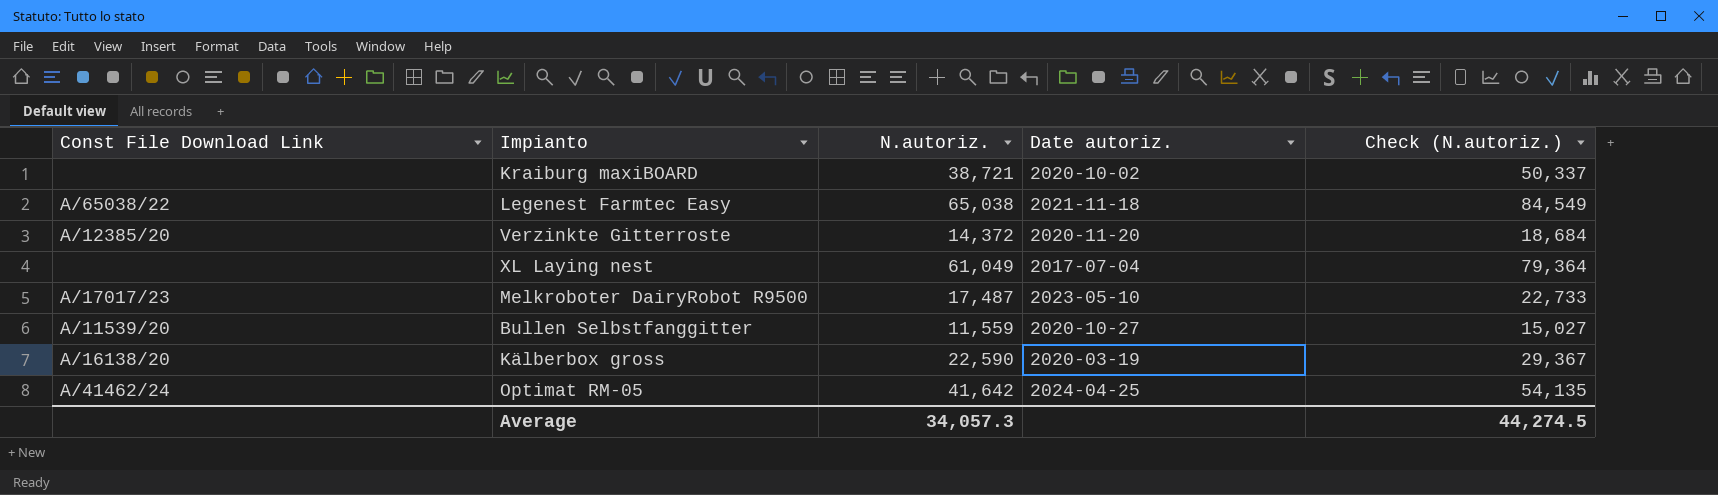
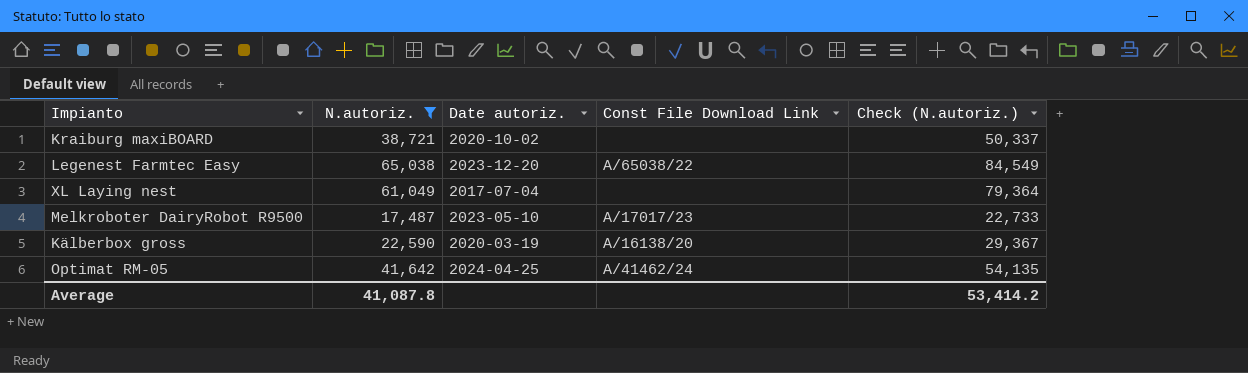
filter: none -> N.autoriz. >= 17,487
column Const File Download Link | position: 1 -> 4
Legenest Farmtec Easy | Date autoriz.: 2021-11-18 -> 2023-12-20
Average | N.autoriz.: 34,057.3 -> 41,087.8
Average | Check (N.autoriz.): 44,274.5 -> 53,414.2

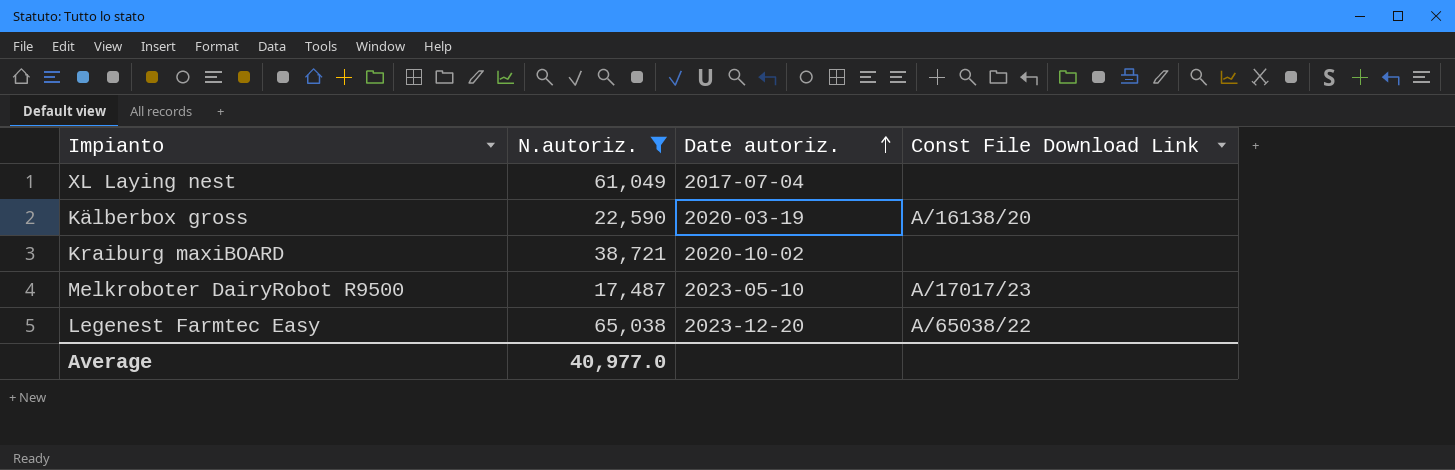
row order: none -> Date autoriz. ascending
column Check (N.autoriz.) | formula: [N.autoriz.] * 1.3 -> none
row Optimat RM-05: 41,642 | 2024-04-25 | A/41462/24 | 54,135 -> none
Average | N.autoriz.: 41,087.8 -> 40,977.0

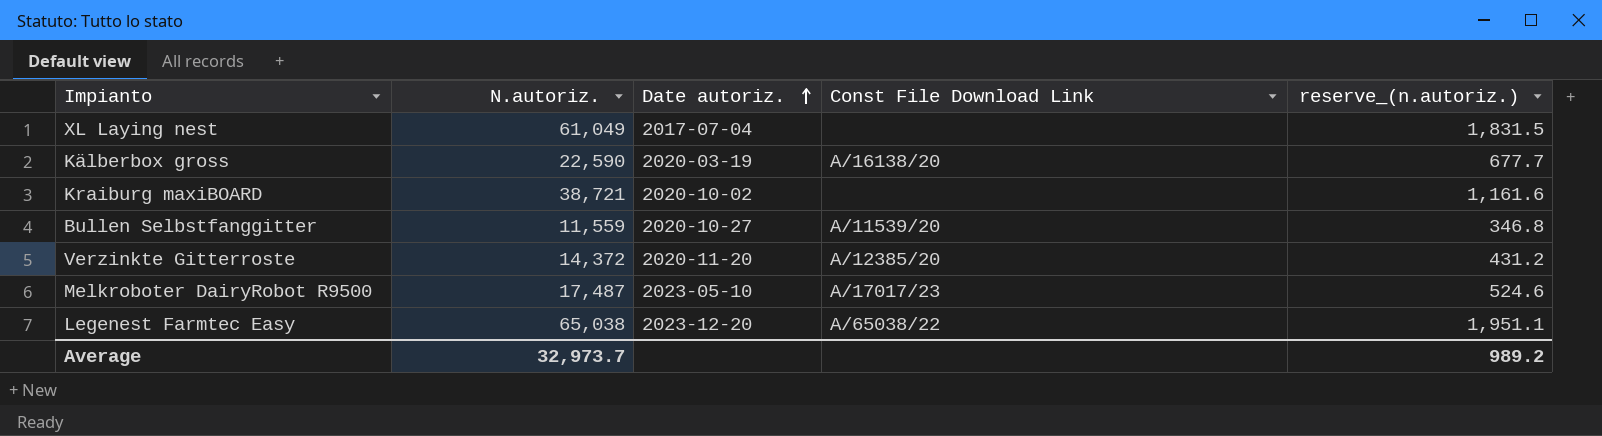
filter: N.autoriz. >= 17,487 -> none
column reserve_(n.autoriz.) | formula: none -> [N.autoriz.] * 0.03
Average | N.autoriz.: 40,977.0 -> 32,973.7

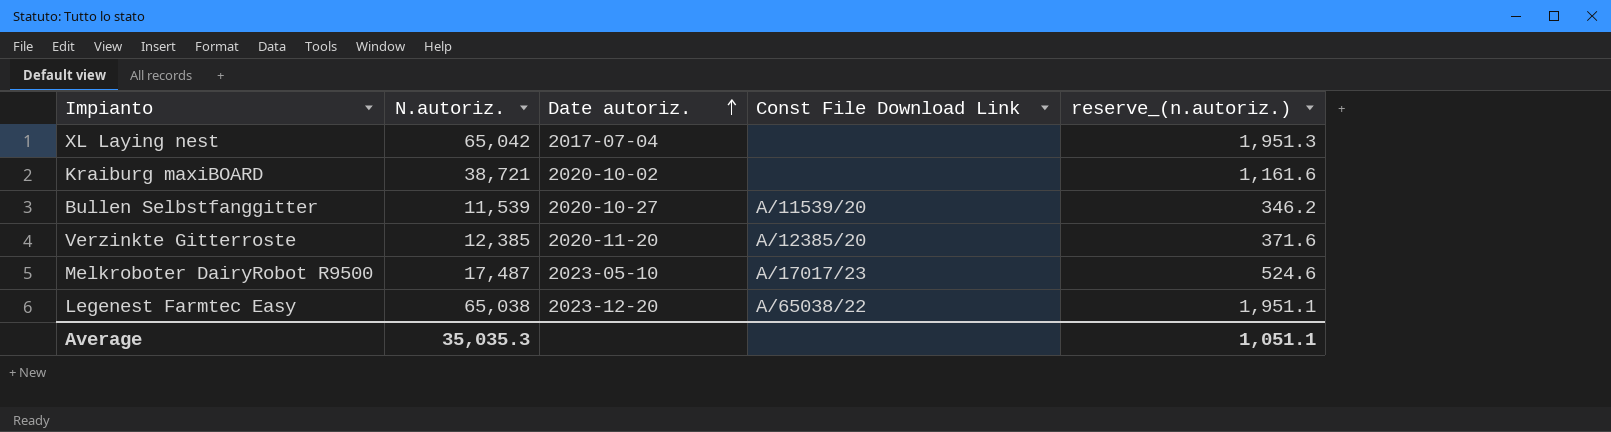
row Kälberbox gross: 22,590 | 2020-03-19 | A/16138/20 | 677.7 -> none
XL Laying nest | N.autoriz.: 61,049 -> 65,042
XL Laying nest | reserve_(n.autoriz.): 1,831.5 -> 1,951.3
Bullen Selbstfanggitter | N.autoriz.: 11,559 -> 11,539
Bullen Selbstfanggitter | reserve_(n.autoriz.): 346.8 -> 346.2
Verzinkte Gitterroste | N.autoriz.: 14,372 -> 12,385
Verzinkte Gitterroste | reserve_(n.autoriz.): 431.2 -> 371.6
Average | N.autoriz.: 32,973.7 -> 35,035.3
Average | reserve_(n.autoriz.): 989.2 -> 1,051.1

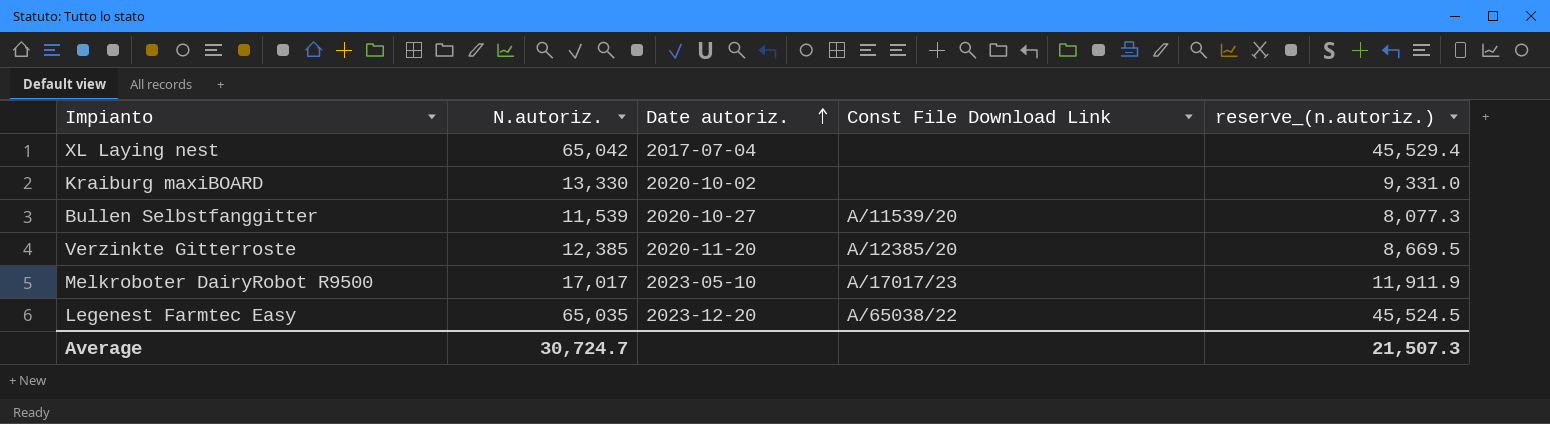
column reserve_(n.autoriz.) | formula: [N.autoriz.] * 0.03 -> [N.autoriz.] * 0.7
Kraiburg maxiBOARD | N.autoriz.: 38,721 -> 13,330
Melkroboter DairyRobot R9500 | N.autoriz.: 17,487 -> 17,017
Legenest Farmtec Easy | N.autoriz.: 65,038 -> 65,035
Average | N.autoriz.: 35,035.3 -> 30,724.7
Average | reserve_(n.autoriz.): 1,051.1 -> 21,507.3

